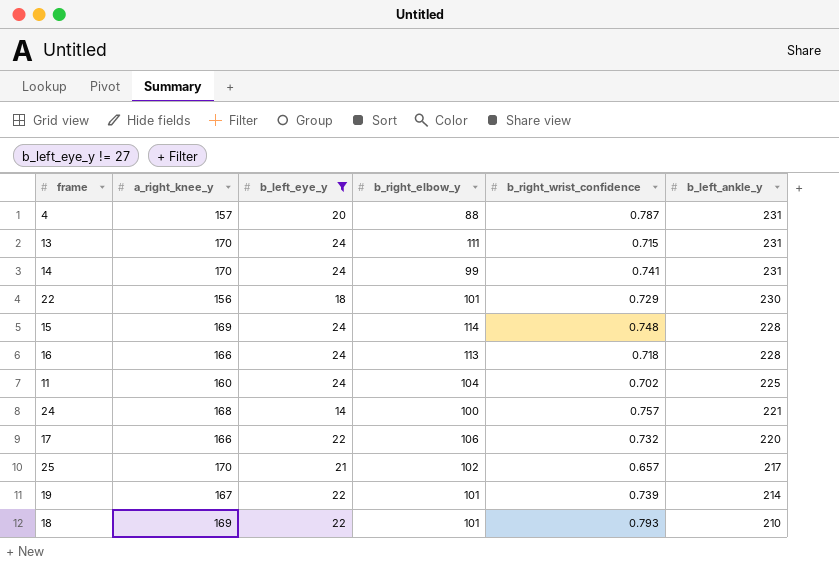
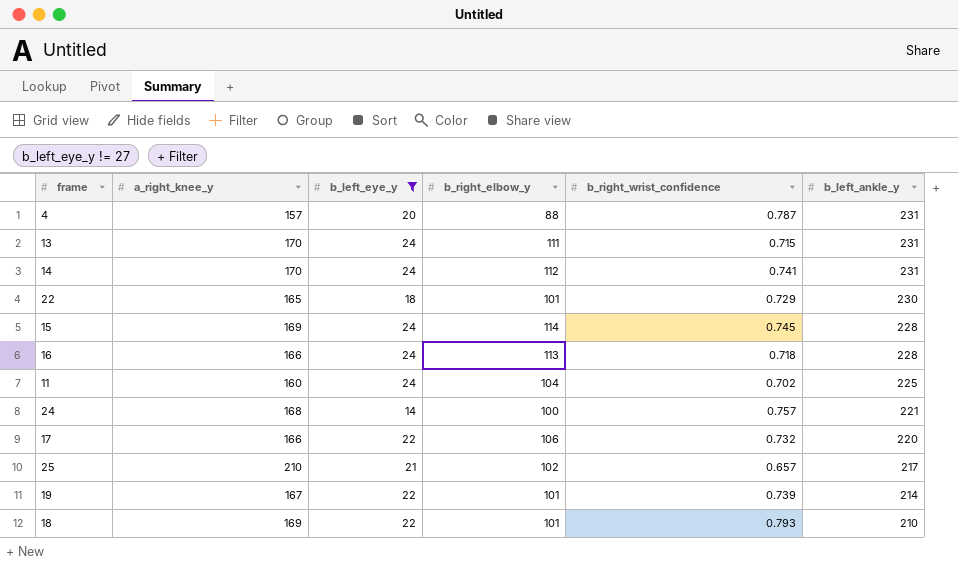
14 | b_right_elbow_y: 99 -> 112
22 | a_right_knee_y: 156 -> 165
15 | b_right_wrist_confidence: 0.748 -> 0.745
25 | a_right_knee_y: 170 -> 210

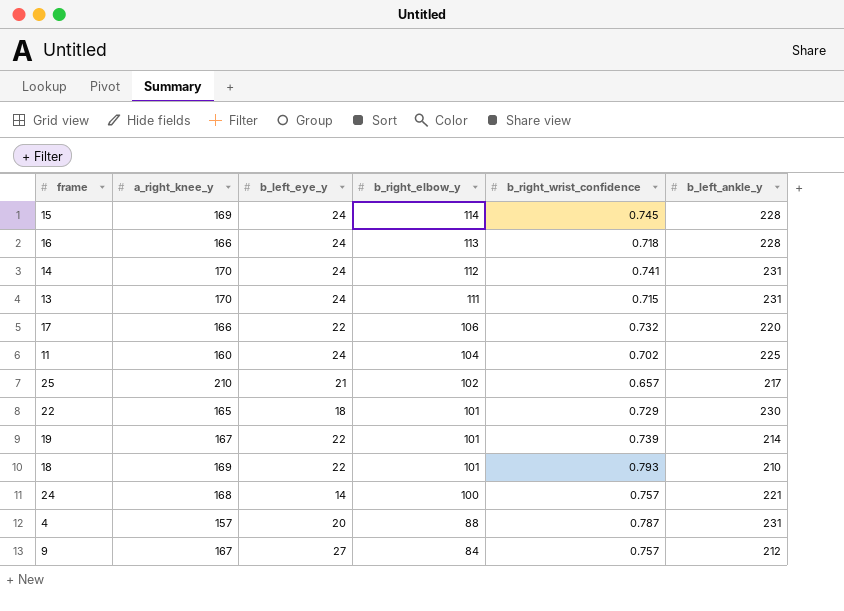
filter: b_left_eye_y != 27 -> none
row order: b_left_ankle_y descending -> b_right_elbow_y descending

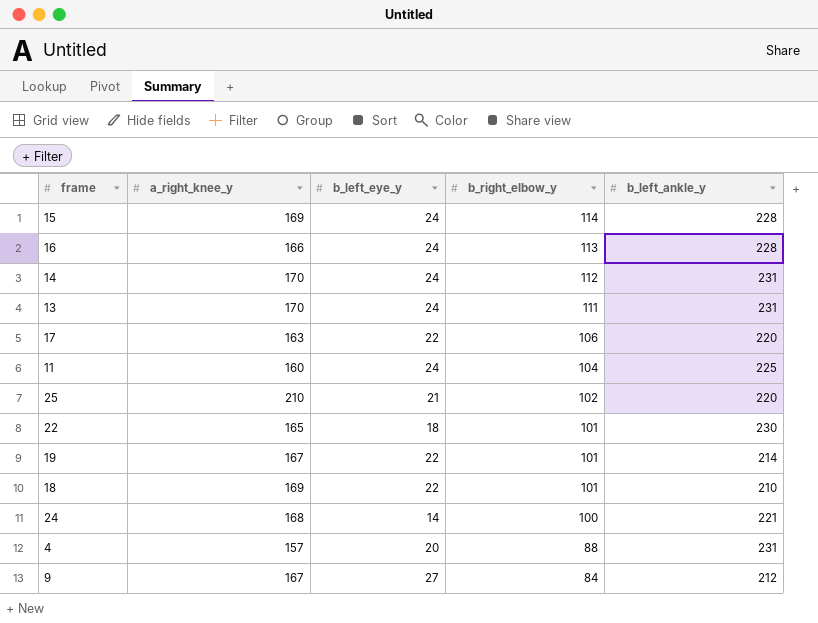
column b_right_wrist_confidence | position: 5 -> none
17 | a_right_knee_y: 166 -> 163
25 | b_left_ankle_y: 217 -> 220

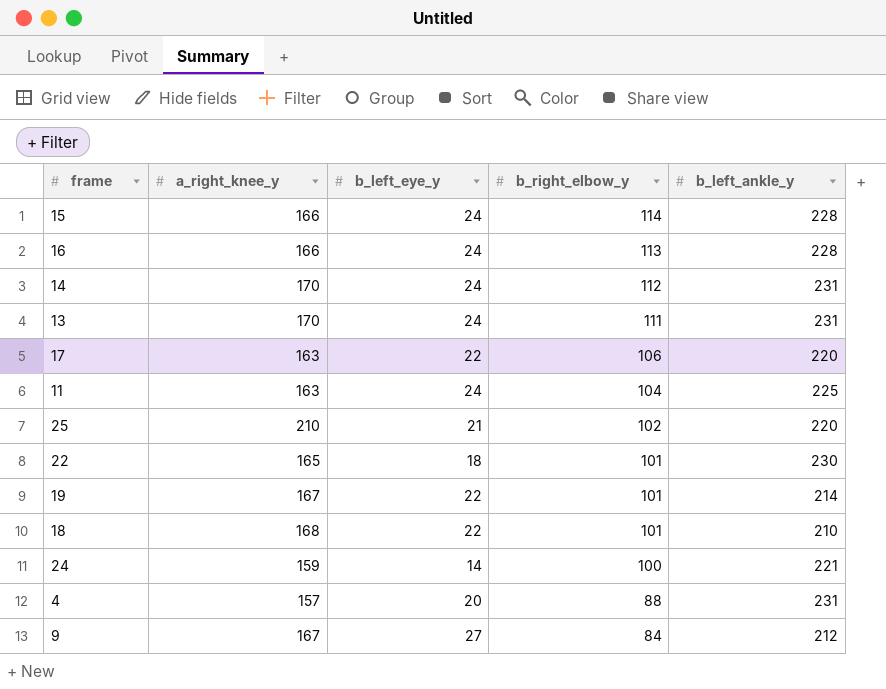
15 | a_right_knee_y: 169 -> 166
11 | a_right_knee_y: 160 -> 163
18 | a_right_knee_y: 169 -> 168
24 | a_right_knee_y: 168 -> 159

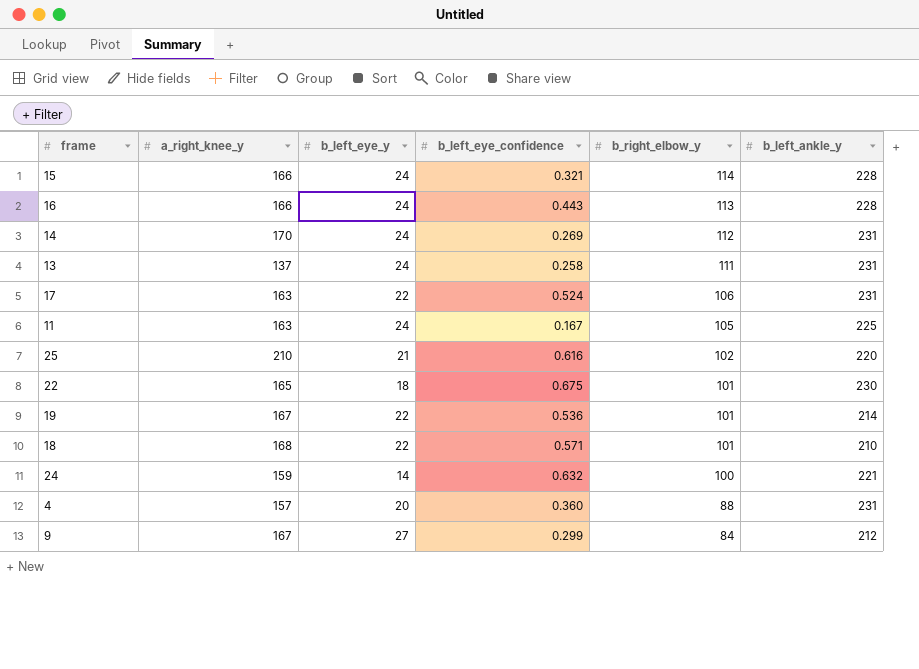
column b_left_eye_confidence | position: none -> 4
13 | a_right_knee_y: 170 -> 137
17 | b_left_ankle_y: 220 -> 231
11 | b_right_elbow_y: 104 -> 105

